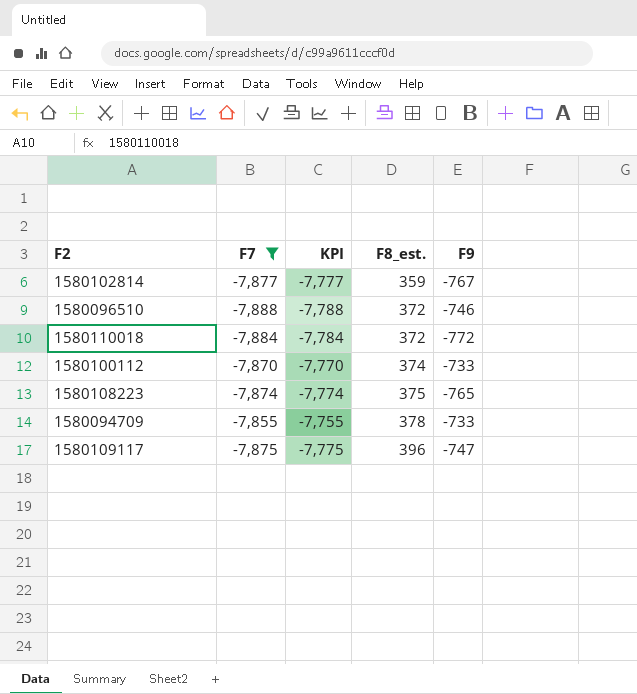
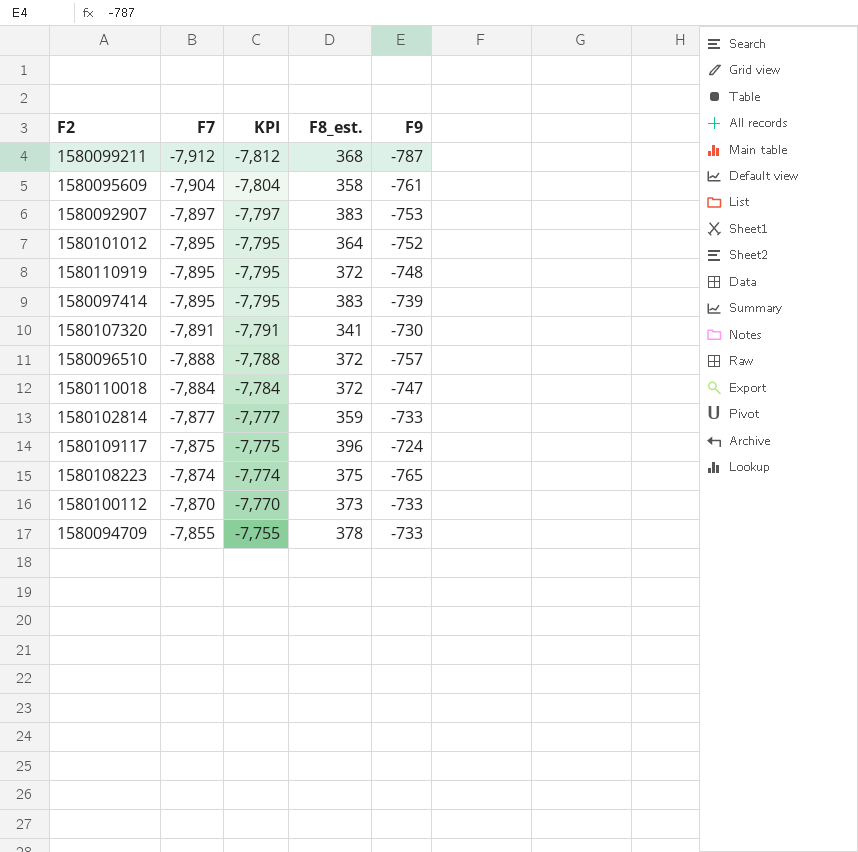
filter: F7 >= -7,888 -> none
row order: F8_est. ascending -> F7 ascending
1580096510 | F9: -746 -> -757
1580110018 | F9: -772 -> -747
1580102814 | F9: -767 -> -733
1580109117 | F9: -747 -> -724
1580100112 | F8_est.: 374 -> 373

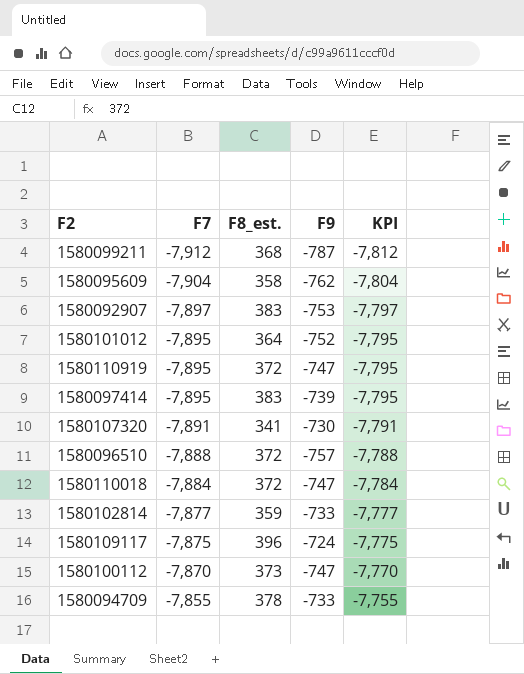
column KPI | position: 3 -> 5
row 1580108223: -7,874 | -7,774 | 375 | -765 -> none
1580095609 | F9: -761 -> -762
1580110919 | F9: -748 -> -747
1580100112 | F9: -733 -> -747

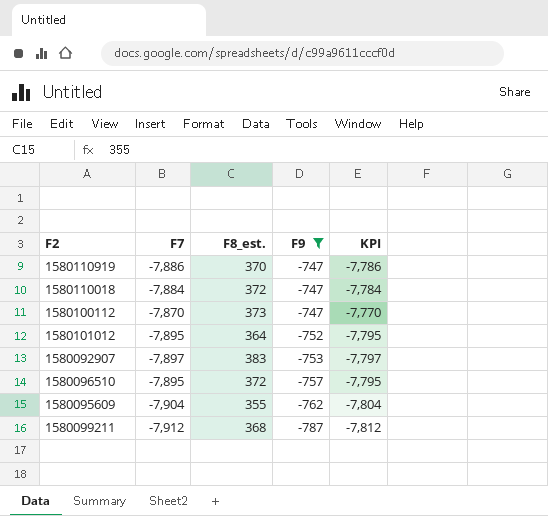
filter: none -> F9 <= -747
row order: F7 ascending -> F9 descending
1580110919 | F7: -7,895 -> -7,886
1580110919 | F8_est.: 372 -> 370
1580110919 | KPI: -7,795 -> -7,786
1580096510 | F7: -7,888 -> -7,895
1580096510 | KPI: -7,788 -> -7,795
1580095609 | F8_est.: 358 -> 355

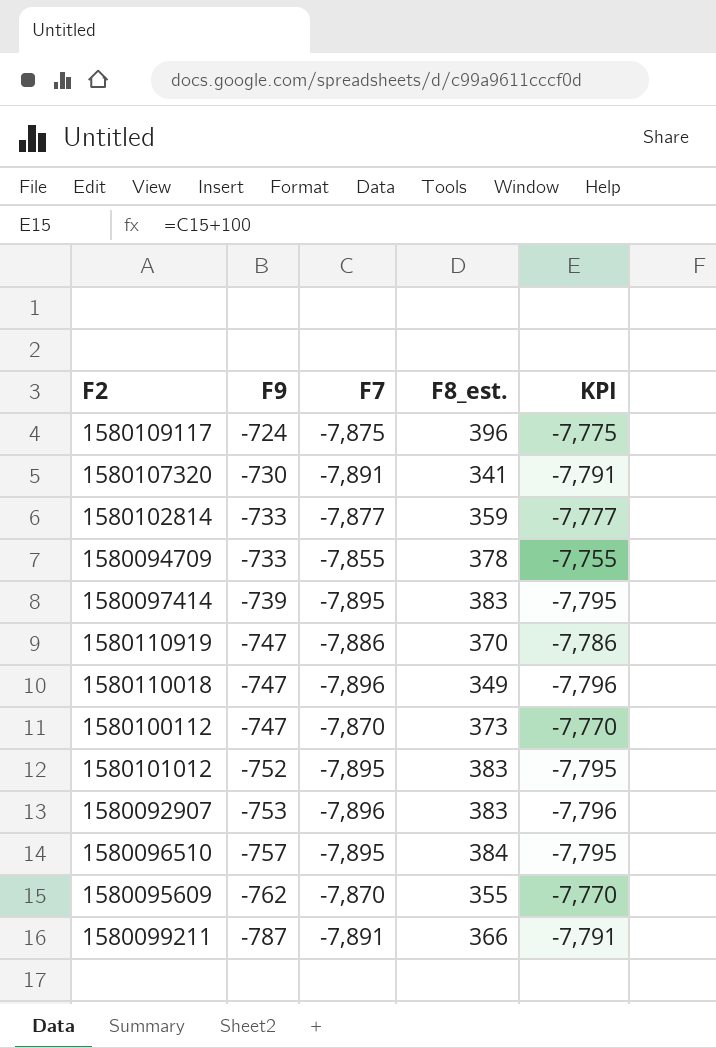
filter: F9 <= -747 -> none
column F9 | position: 4 -> 2
1580110018 | F7: -7,884 -> -7,896
1580110018 | F8_est.: 372 -> 349
1580110018 | KPI: -7,784 -> -7,796
1580101012 | F8_est.: 364 -> 383
1580092907 | F7: -7,897 -> -7,896
1580092907 | KPI: -7,797 -> -7,796
1580096510 | F8_est.: 372 -> 384
1580095609 | F7: -7,904 -> -7,870
1580095609 | KPI: -7,804 -> -7,770
1580099211 | F7: -7,912 -> -7,891
1580099211 | F8_est.: 368 -> 366
1580099211 | KPI: -7,812 -> -7,791

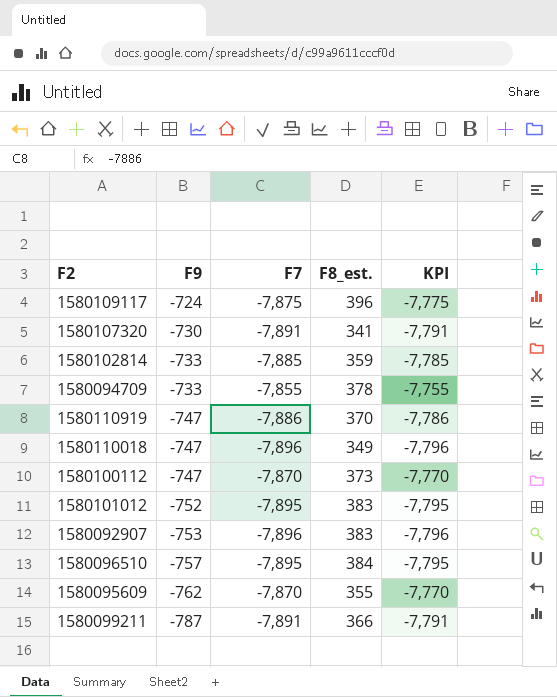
row 1580097414: -739 | -7,895 | 383 | -7,795 -> none
1580102814 | F7: -7,877 -> -7,885
1580102814 | KPI: -7,777 -> -7,785

